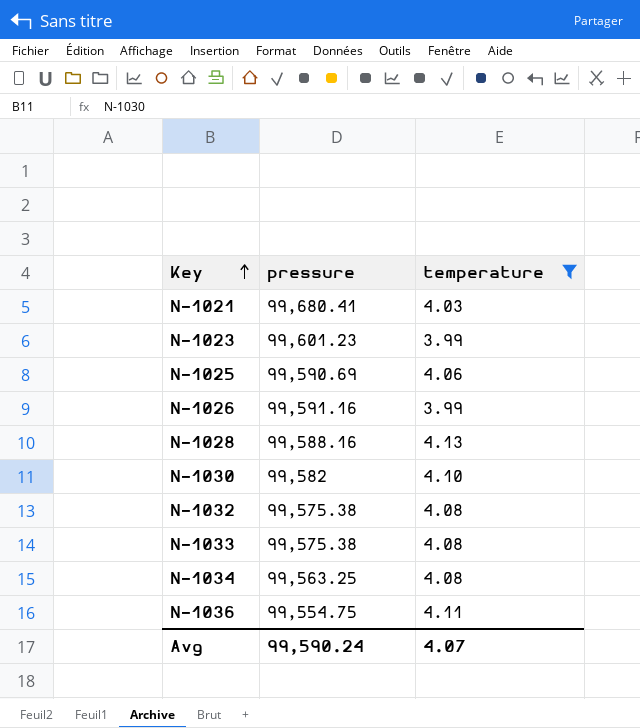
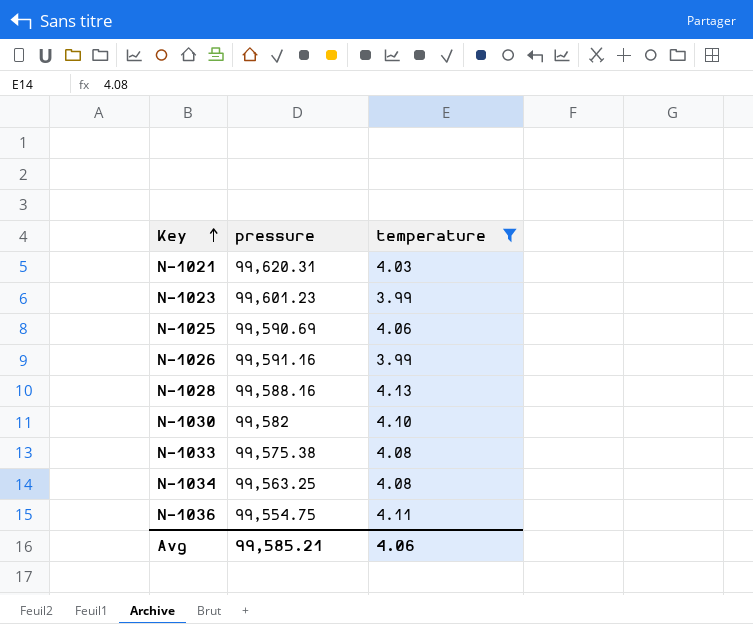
row N-1032: 99,575.38 | 4.08 -> none
N-1021 | pressure: 99,680.41 -> 99,620.31
Avg | pressure: 99,590.24 -> 99,585.21
Avg | temperature: 4.07 -> 4.06

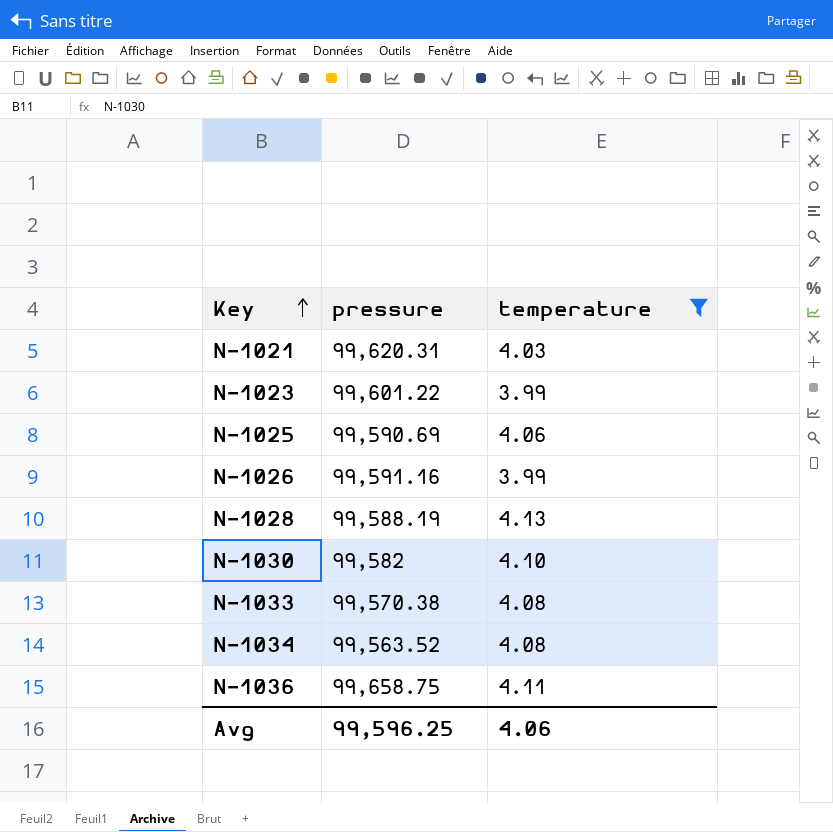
N-1023 | pressure: 99,601.23 -> 99,601.22
N-1028 | pressure: 99,588.16 -> 99,588.19
N-1033 | pressure: 99,575.38 -> 99,570.38
N-1034 | pressure: 99,563.25 -> 99,563.52
N-1036 | pressure: 99,554.75 -> 99,658.75
Avg | pressure: 99,585.21 -> 99,596.25

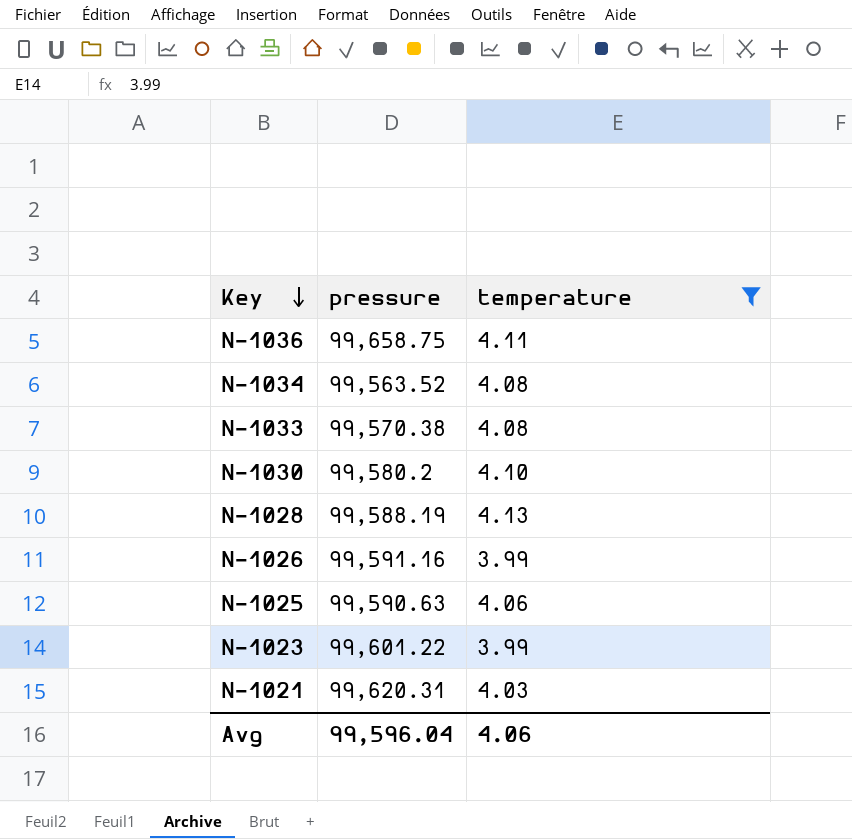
row order: Key ascending -> Key descending
N-1030 | pressure: 99,582 -> 99,580.2
N-1025 | pressure: 99,590.69 -> 99,590.63
Avg | pressure: 99,596.25 -> 99,596.04

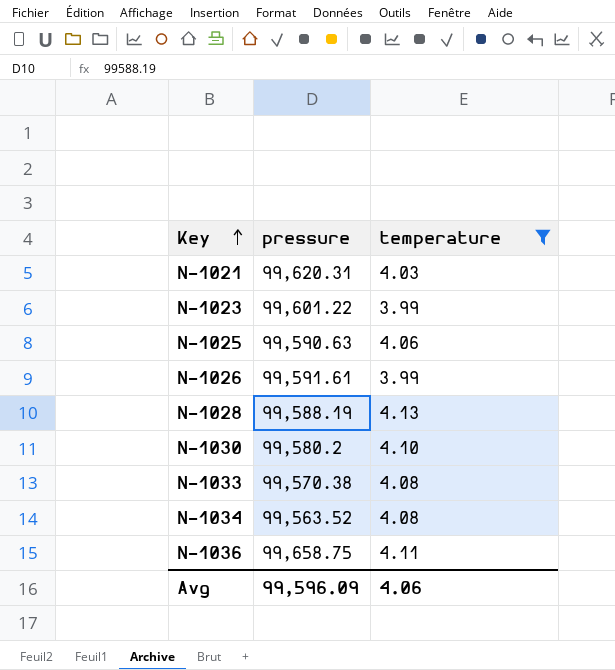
row order: Key descending -> Key ascending
N-1026 | pressure: 99,591.16 -> 99,591.61
Avg | pressure: 99,596.04 -> 99,596.09

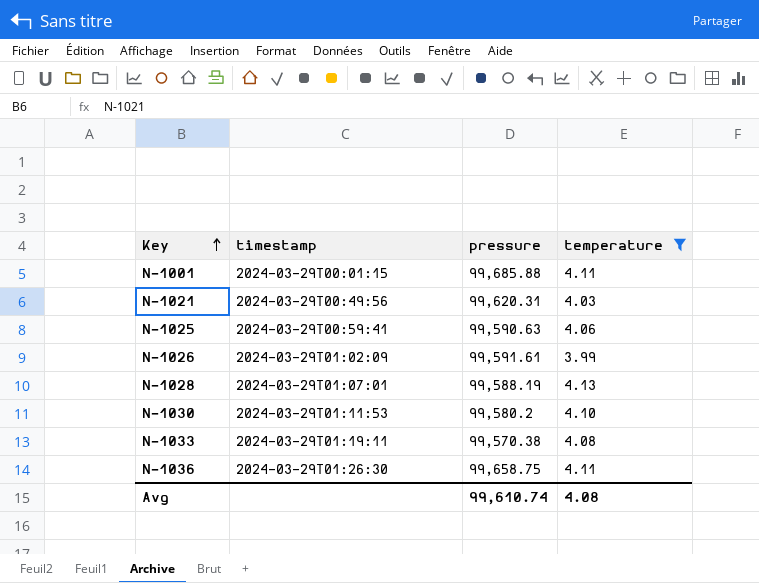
column timestamp | position: none -> 2
row N-1023: 99,601.22 | 3.99 -> none
row N-1034: 99,563.52 | 4.08 -> none
row N-1001: none -> 2024-03-29T00:01:15 | 99,685.88 | 4.11
Avg | pressure: 99,596.09 -> 99,610.74
Avg | temperature: 4.06 -> 4.08

